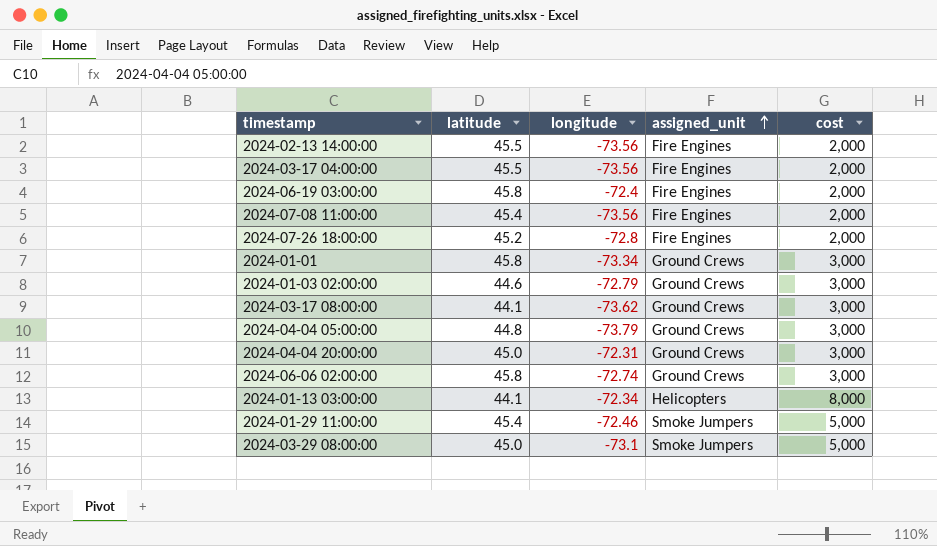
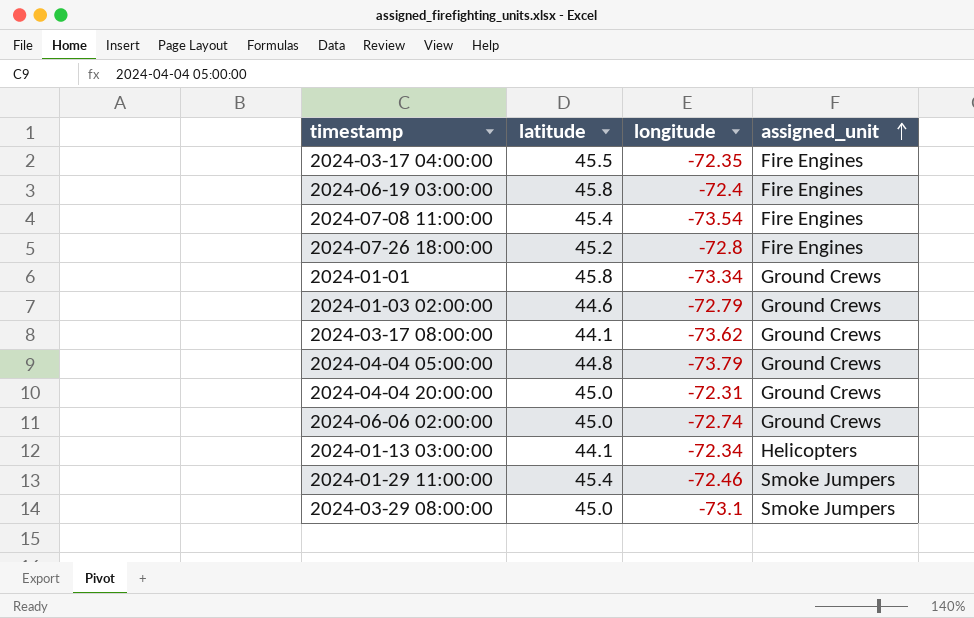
column cost | position: 5 -> none
row 2024-02-13 14:00:00: 45.5 | -73.56 | Fire Engines | 2,000 -> none
2024-03-17 04:00:00 | longitude: -73.56 -> -72.35
2024-07-08 11:00:00 | longitude: -73.56 -> -73.54
2024-06-06 02:00:00 | latitude: 45.8 -> 45.0

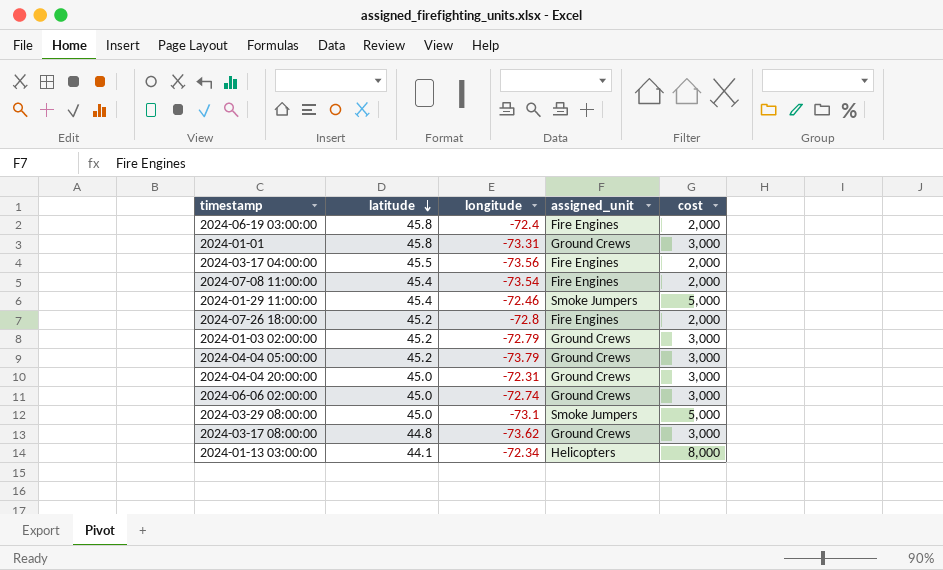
row order: assigned_unit ascending -> latitude descending
column cost | position: none -> 5
2024-01-01 | longitude: -73.34 -> -73.31
2024-03-17 04:00:00 | longitude: -72.35 -> -73.56
2024-01-03 02:00:00 | latitude: 44.6 -> 45.2
2024-04-04 05:00:00 | latitude: 44.8 -> 45.2
2024-03-17 08:00:00 | latitude: 44.1 -> 44.8

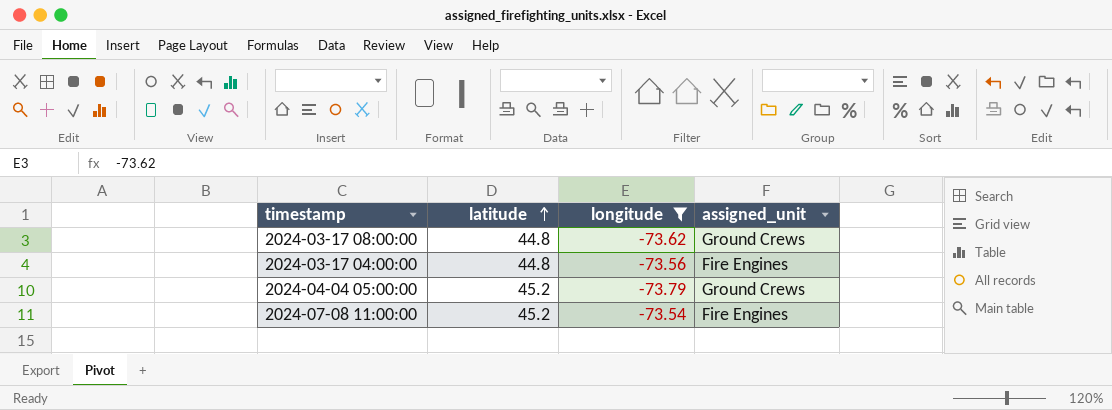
filter: none -> longitude <= -73.54
row order: latitude descending -> latitude ascending
column cost | position: 5 -> none
2024-03-17 04:00:00 | latitude: 45.5 -> 44.8
2024-07-08 11:00:00 | latitude: 45.4 -> 45.2

